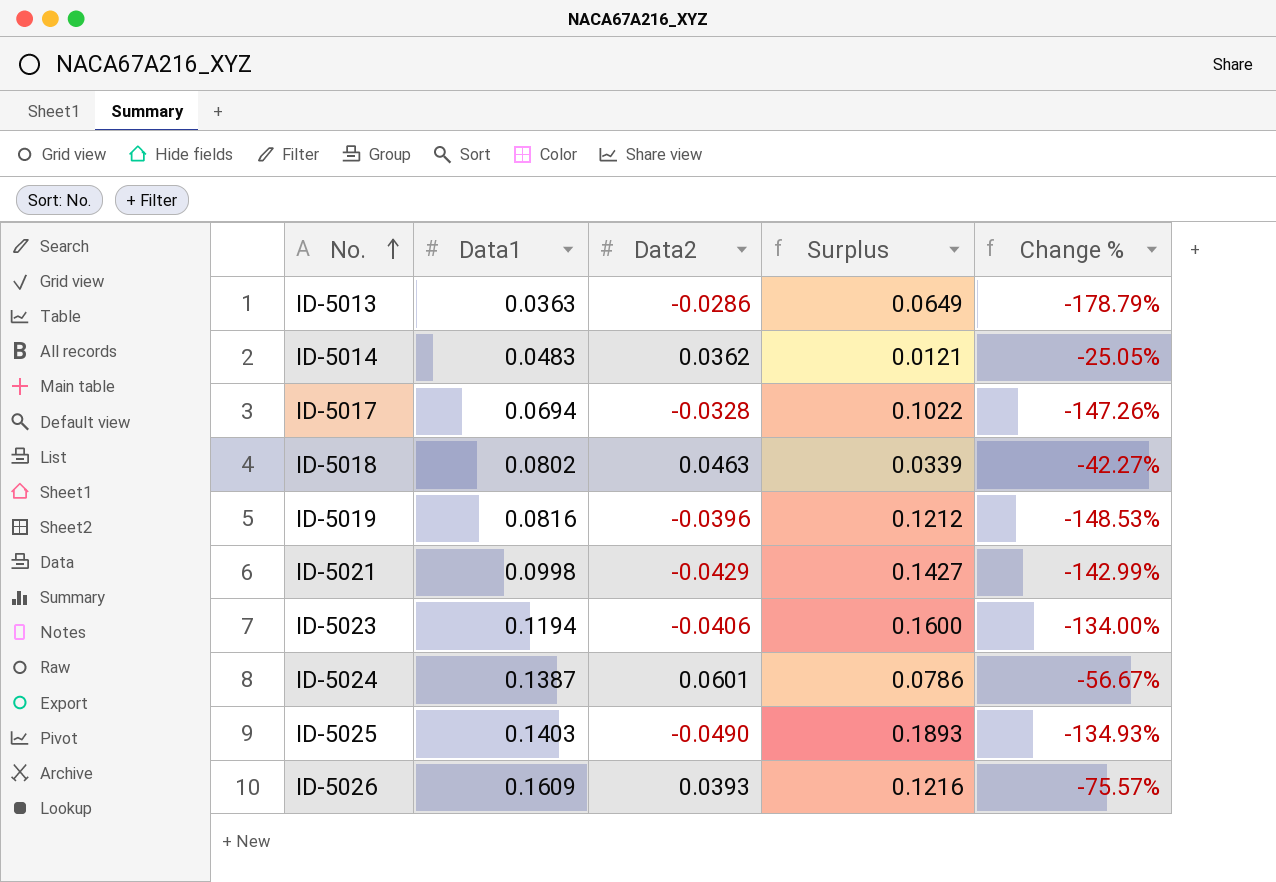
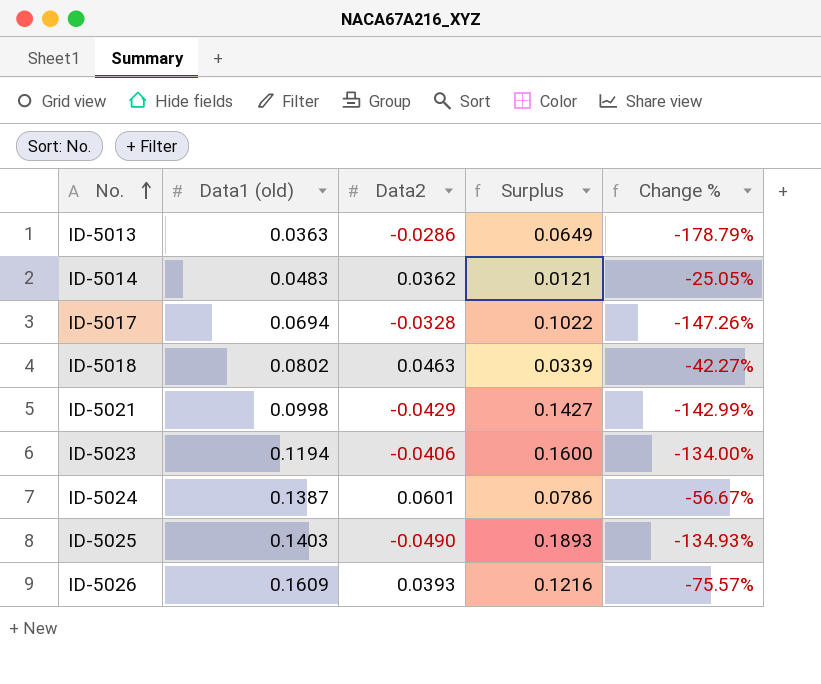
column name: Data1 -> Data1 (old)
row ID-5019: 0.0816 | -0.0396 | 0.1212 | -148.53% -> none

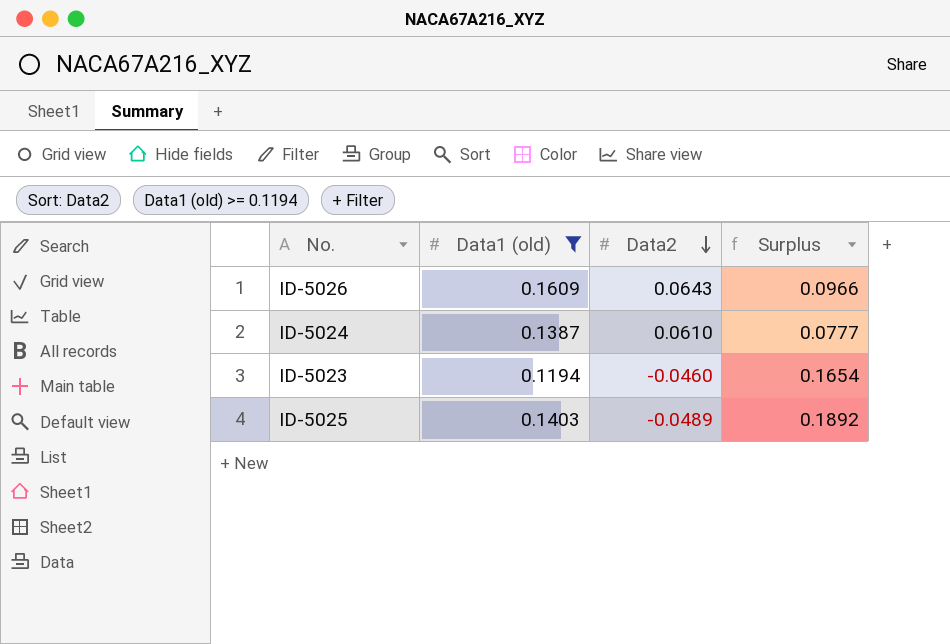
filter: none -> Data1 (old) >= 0.1194
row order: No. ascending -> Data2 descending
column Change % | formula: ([Data2] - [Data1 (old)]) / [Data1 (old)] -> none
ID-5026 | Data2: 0.0393 -> 0.0643
ID-5026 | Surplus: 0.1216 -> 0.0966
ID-5024 | Data2: 0.0601 -> 0.0610
ID-5024 | Surplus: 0.0786 -> 0.0777
ID-5023 | Data2: -0.0406 -> -0.0460
ID-5023 | Surplus: 0.1600 -> 0.1654
ID-5025 | Data2: -0.0490 -> -0.0489
ID-5025 | Surplus: 0.1893 -> 0.1892

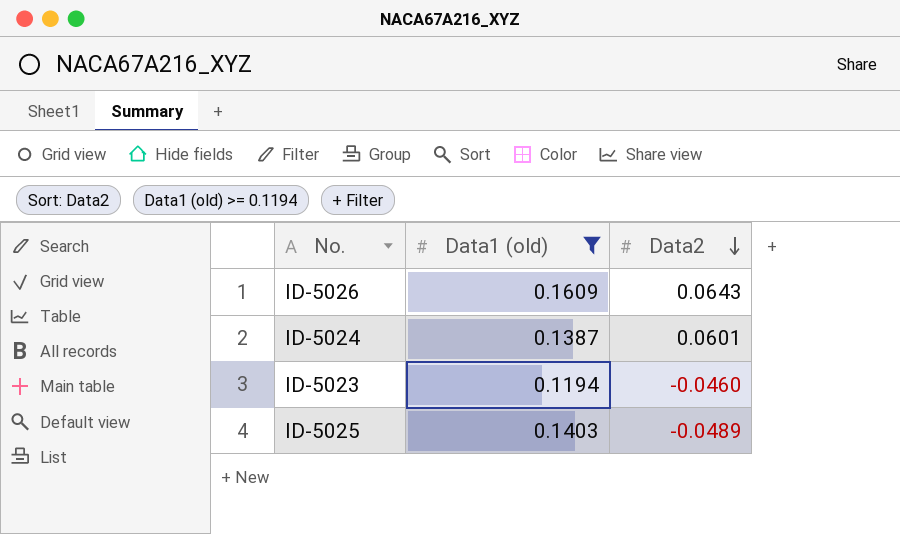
column Surplus | formula: [Data1 (old)] - [Data2] -> none
ID-5024 | Data2: 0.0610 -> 0.0601

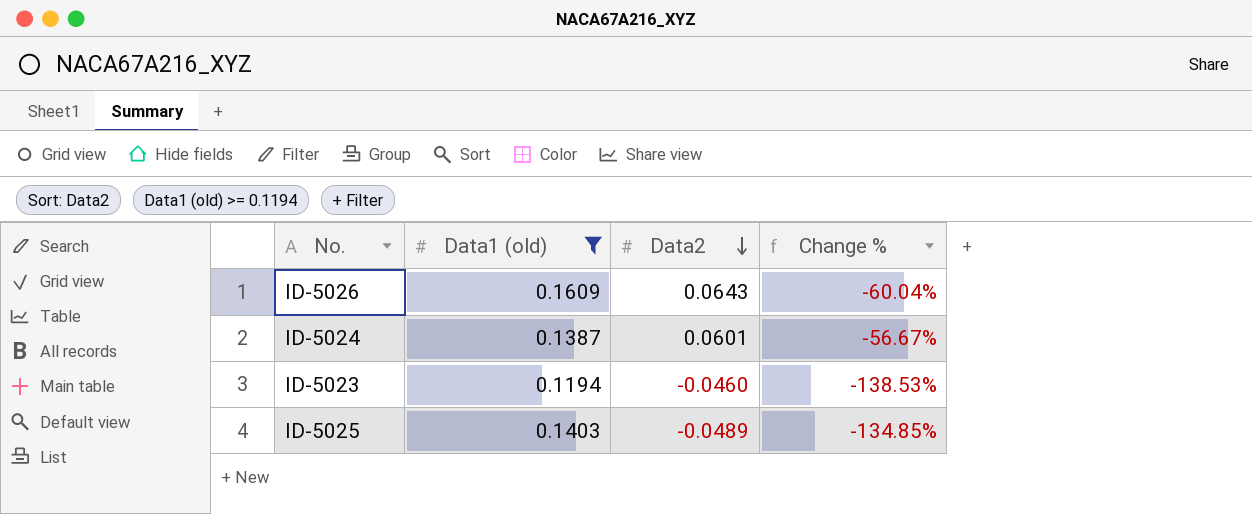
column Change % | formula: none -> ([Data2] - [Data1 (old)]) / [Data1 (old)]

